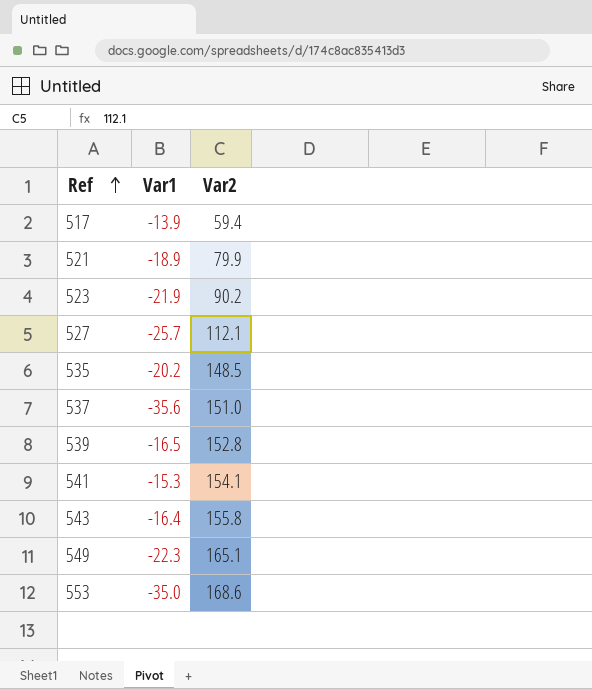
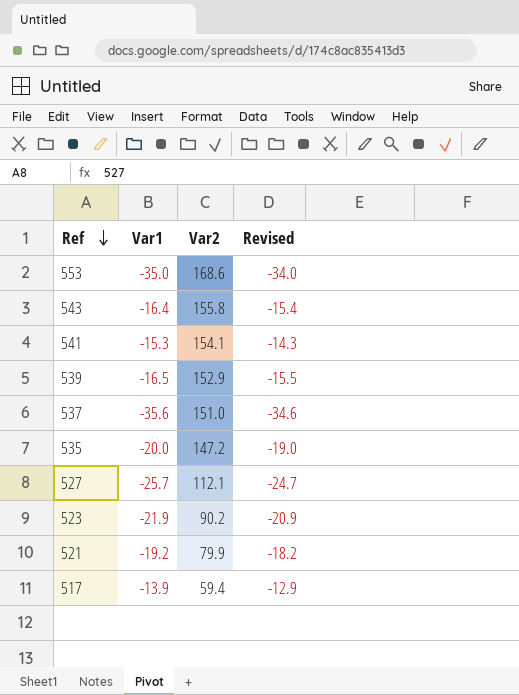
row order: Ref ascending -> Ref descending
column Revised | formula: none -> [Var1] + 1
row 549: -22.3 | 165.1 -> none
539 | Var2: 152.8 -> 152.9
535 | Var1: -20.2 -> -20.0
535 | Var2: 148.5 -> 147.2
521 | Var1: -18.9 -> -19.2

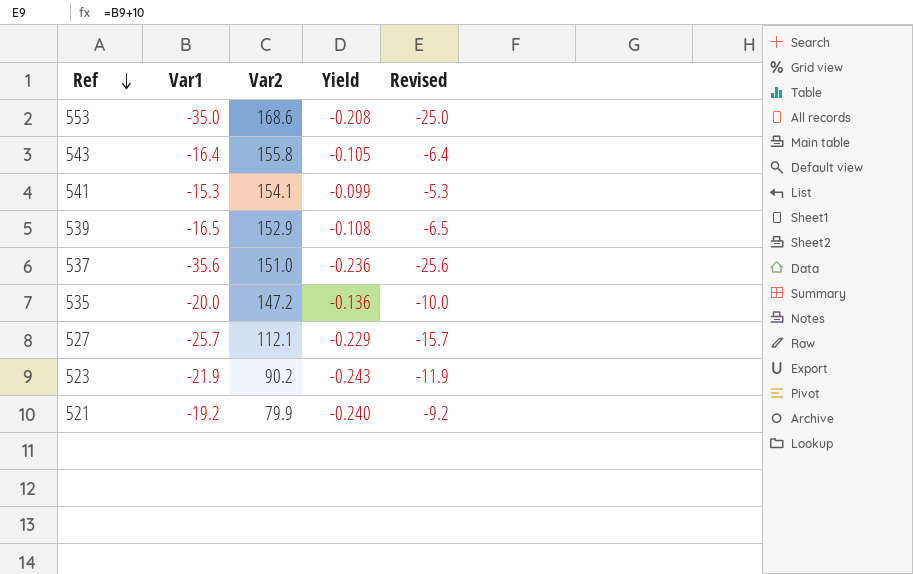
column Yield | formula: none -> [Var1] / [Var2]
column Revised | formula: [Var1] + 1 -> [Var1] + 10
row 517: -13.9 | 59.4 | -12.9 -> none

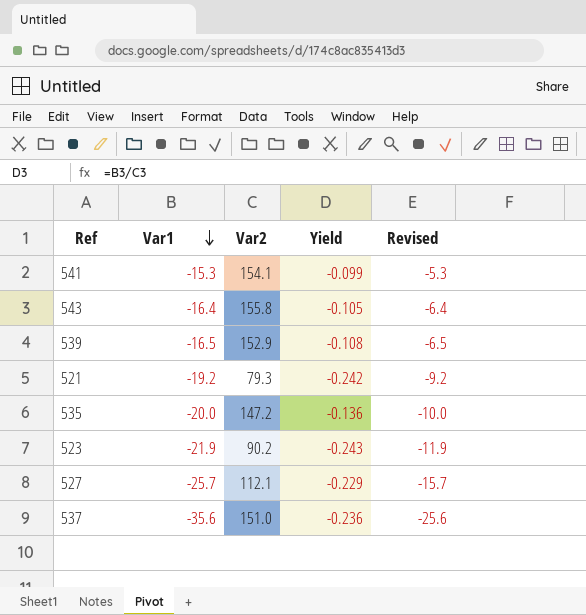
row order: Ref descending -> Var1 descending
row 553: -35.0 | 168.6 | -0.208 | -25.0 -> none
521 | Var2: 79.9 -> 79.3
521 | Yield: -0.240 -> -0.242

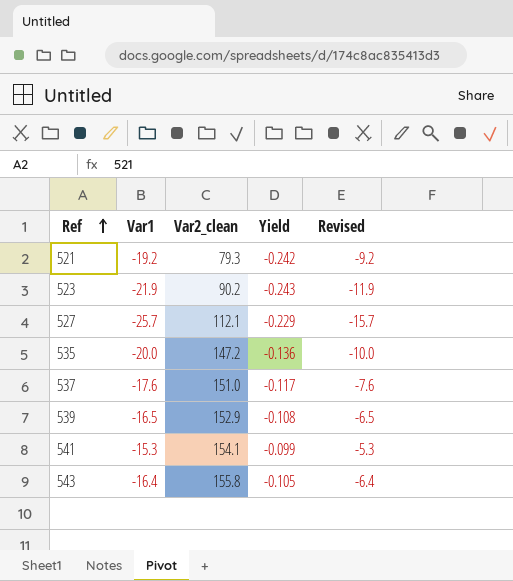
row order: Var1 descending -> Ref ascending
column name: Var2 -> Var2_clean
537 | Var1: -35.6 -> -17.6
537 | Yield: -0.236 -> -0.117
537 | Revised: -25.6 -> -7.6

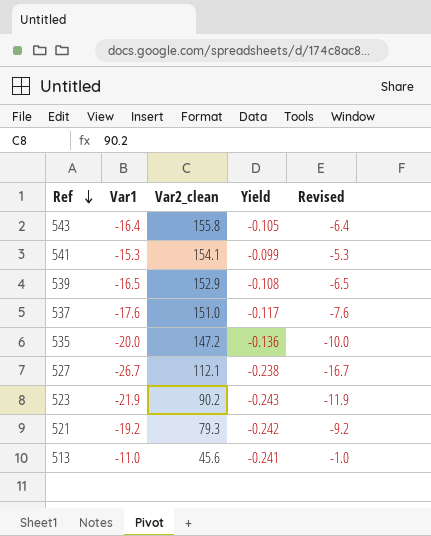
row order: Ref ascending -> Ref descending
527 | Var1: -25.7 -> -26.7
527 | Yield: -0.229 -> -0.238
527 | Revised: -15.7 -> -16.7
row 513: none -> -11.0 | 45.6 | -0.241 | -1.0

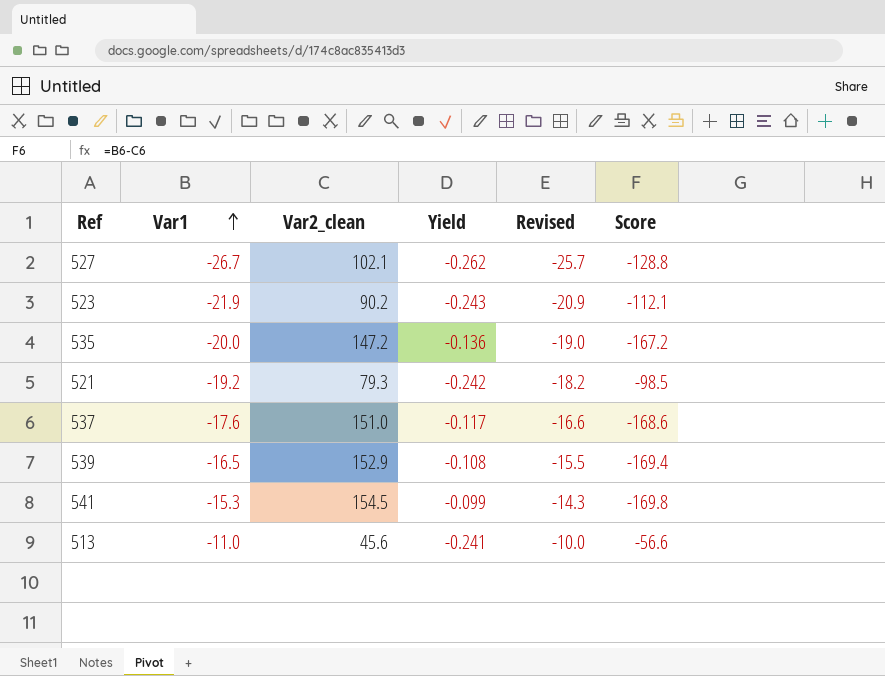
row order: Ref descending -> Var1 ascending
column Revised | formula: [Var1] + 10 -> [Var1] + 1
column Score | formula: none -> [Var1] - [Var2_clean]
row 543: -16.4 | 155.8 | -0.105 | -6.4 -> none
527 | Var2_clean: 112.1 -> 102.1
527 | Yield: -0.238 -> -0.262
541 | Var2_clean: 154.1 -> 154.5

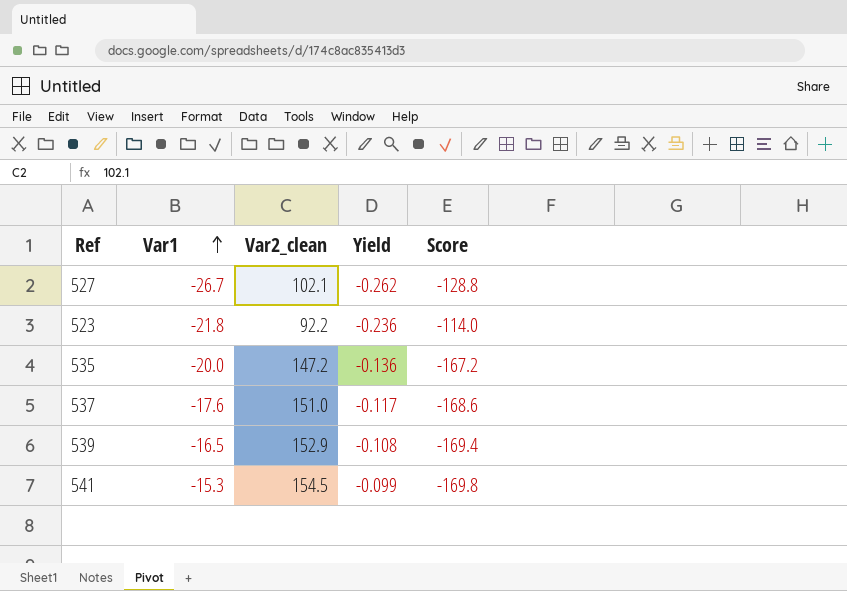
column Revised | formula: [Var1] + 1 -> none
row 521: -19.2 | 79.3 | -0.242 | -18.2 | -98.5 -> none
row 513: -11.0 | 45.6 | -0.241 | -10.0 | -56.6 -> none
523 | Var1: -21.9 -> -21.8
523 | Var2_clean: 90.2 -> 92.2
523 | Yield: -0.243 -> -0.236
523 | Score: -112.1 -> -114.0

